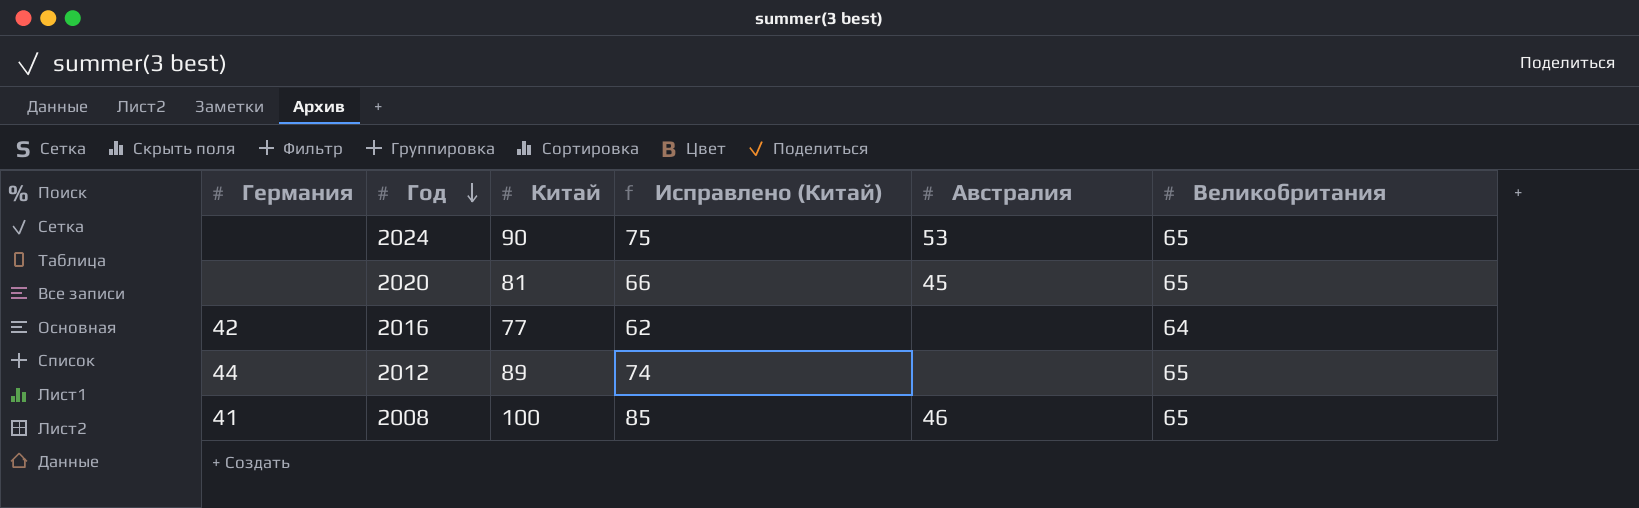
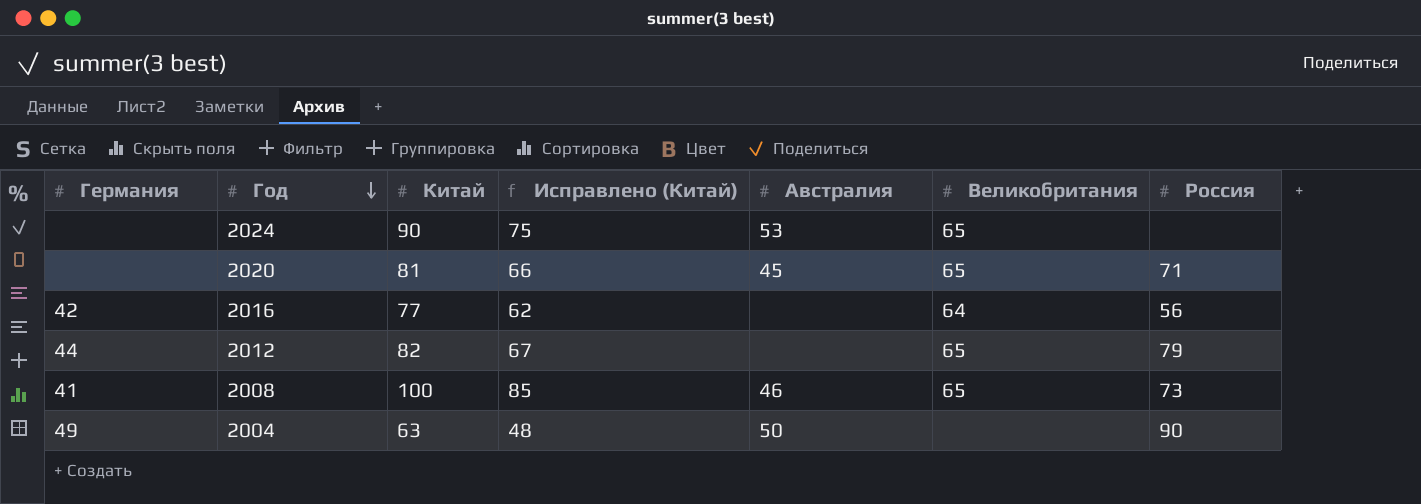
column Россия | position: none -> 7
2012 | Китай: 89 -> 82
2012 | Исправлено (Китай): 74 -> 67
row 2004: none -> 49 | 63 | 48 | 50 | none | 90

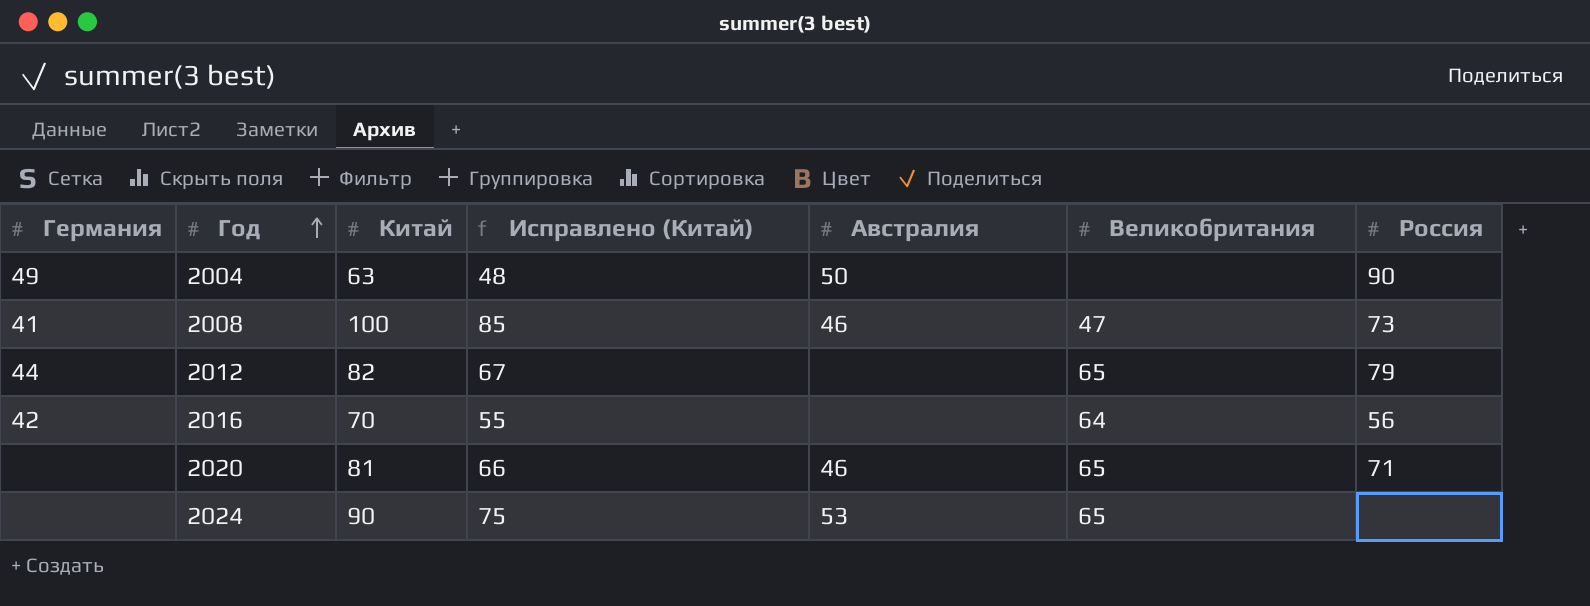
row order: Год descending -> Год ascending
2008 | Великобритания: 65 -> 47
2016 | Китай: 77 -> 70
2016 | Исправлено (Китай): 62 -> 55
2020 | Австралия: 45 -> 46

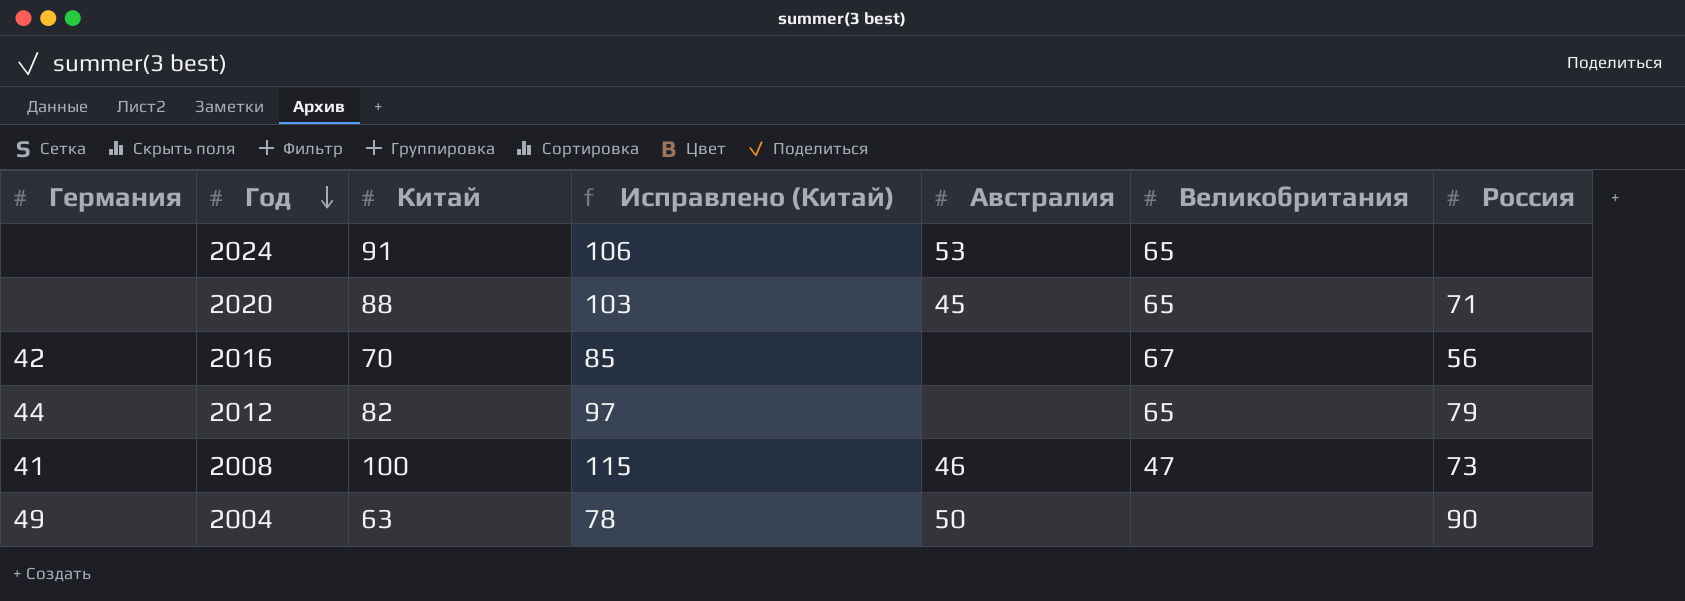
row order: Год ascending -> Год descending
column Исправлено (Китай) | formula: [Китай] - 15 -> [Китай] + 15
2024 | Китай: 90 -> 91
2020 | Китай: 81 -> 88
2020 | Австралия: 46 -> 45
2016 | Великобритания: 64 -> 67

